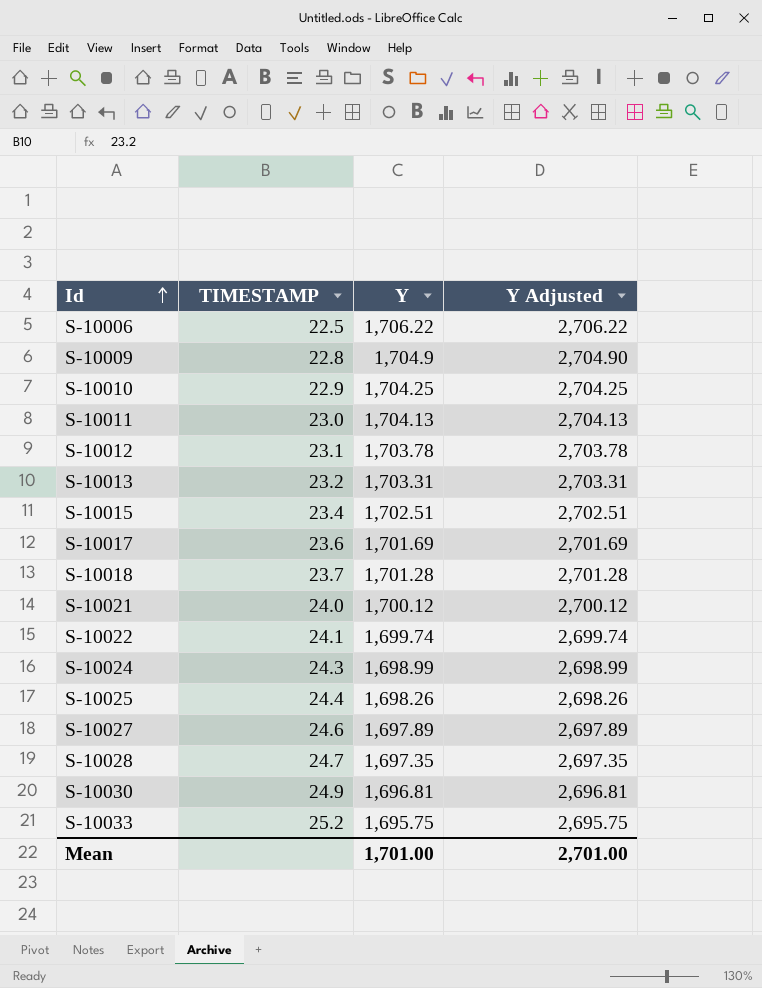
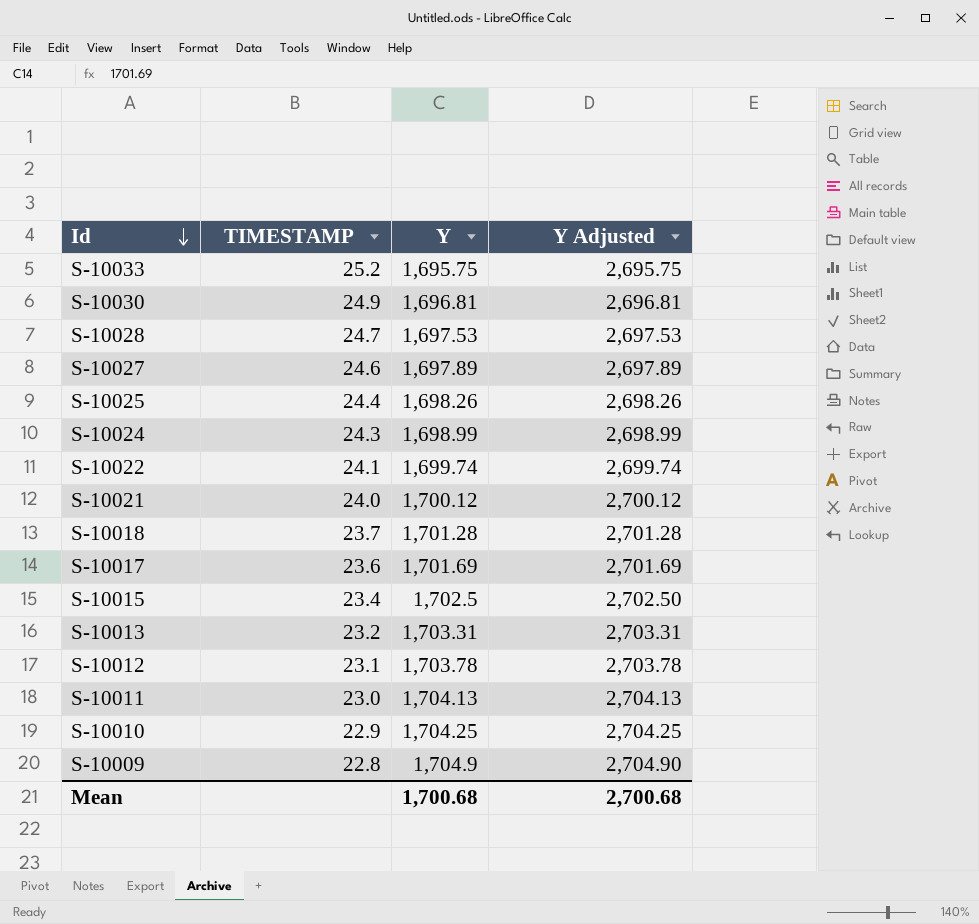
row order: Id ascending -> Id descending
row S-10006: 22.5 | 1,706.22 | 2,706.22 -> none
S-10028 | Y: 1,697.35 -> 1,697.53
S-10028 | Y Adjusted: 2,697.35 -> 2,697.53
S-10015 | Y: 1,702.51 -> 1,702.5
S-10015 | Y Adjusted: 2,702.51 -> 2,702.50
Mean | Y: 1,701.00 -> 1,700.68
Mean | Y Adjusted: 2,701.00 -> 2,700.68

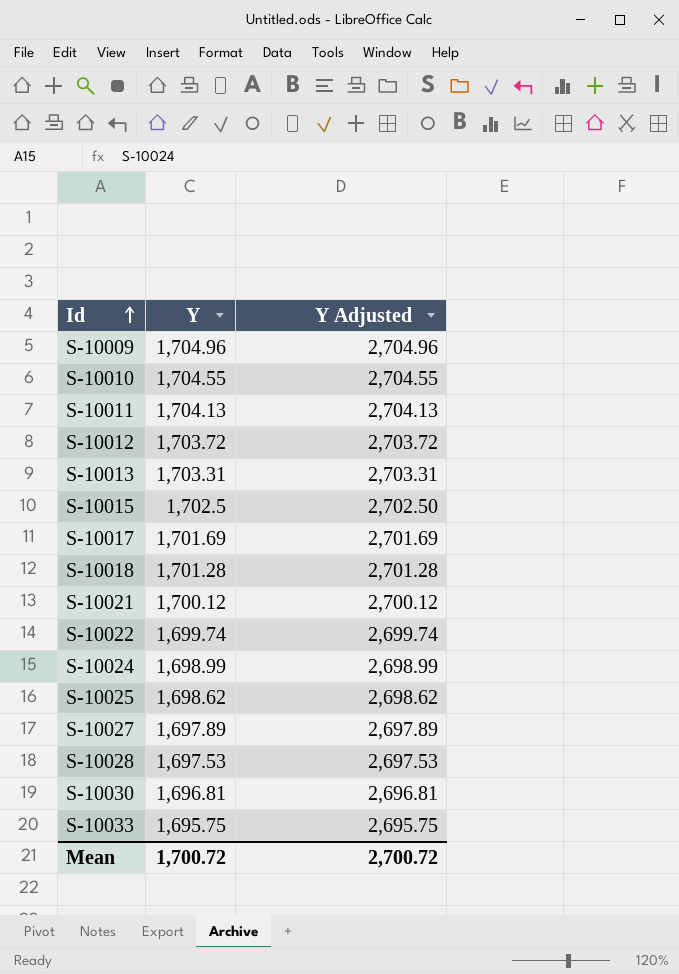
row order: Id descending -> Id ascending
column TIMESTAMP | position: 2 -> none
S-10009 | Y: 1,704.9 -> 1,704.96
S-10009 | Y Adjusted: 2,704.90 -> 2,704.96
S-10010 | Y: 1,704.25 -> 1,704.55
S-10010 | Y Adjusted: 2,704.25 -> 2,704.55
S-10012 | Y: 1,703.78 -> 1,703.72
S-10012 | Y Adjusted: 2,703.78 -> 2,703.72
S-10025 | Y: 1,698.26 -> 1,698.62
S-10025 | Y Adjusted: 2,698.26 -> 2,698.62
Mean | Y: 1,700.68 -> 1,700.72
Mean | Y Adjusted: 2,700.68 -> 2,700.72

